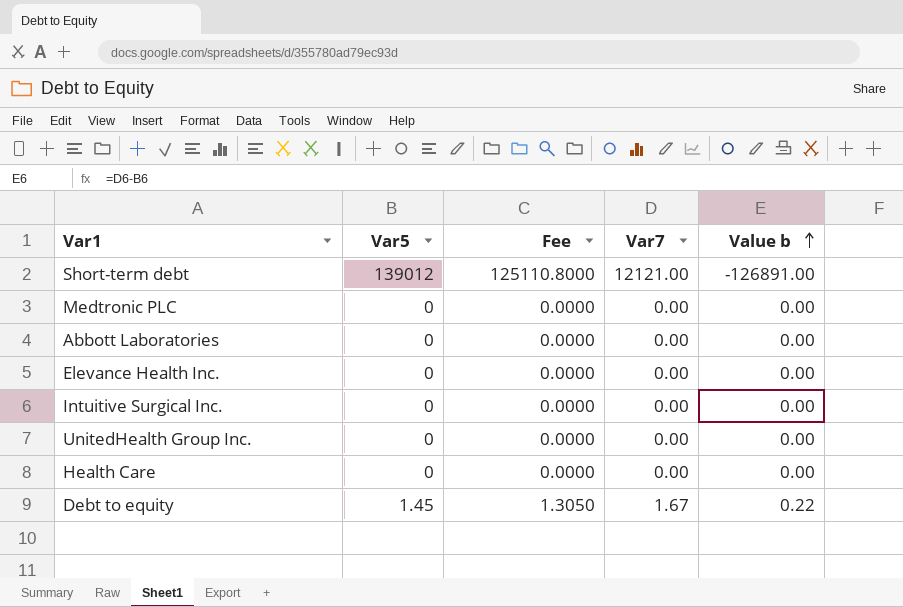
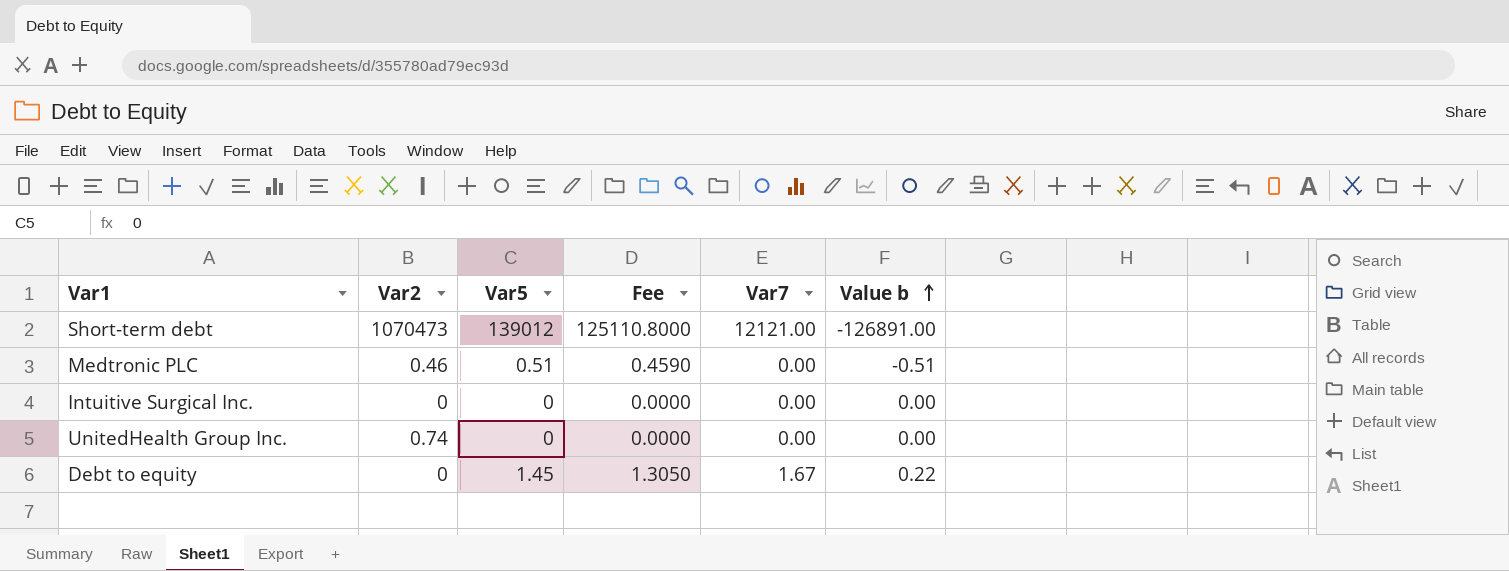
column Var2 | position: none -> 2
row Abbott Laboratories: 0 | 0.0000 | 0.00 | 0.00 -> none
row Elevance Health Inc.: 0 | 0.0000 | 0.00 | 0.00 -> none
row Health Care: 0 | 0.0000 | 0.00 | 0.00 -> none
Medtronic PLC | Var5: 0 -> 0.51
Medtronic PLC | Fee: 0.0000 -> 0.4590
Medtronic PLC | Value b: 0.00 -> -0.51

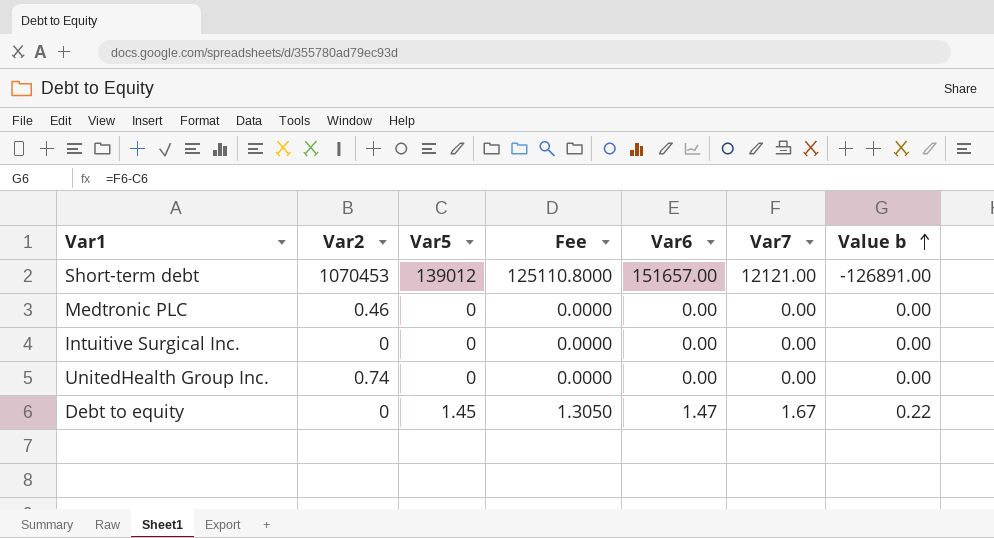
column Var6 | position: none -> 5
Short-term debt | Var2: 1070473 -> 1070453
Medtronic PLC | Var5: 0.51 -> 0
Medtronic PLC | Fee: 0.4590 -> 0.0000
Medtronic PLC | Value b: -0.51 -> 0.00

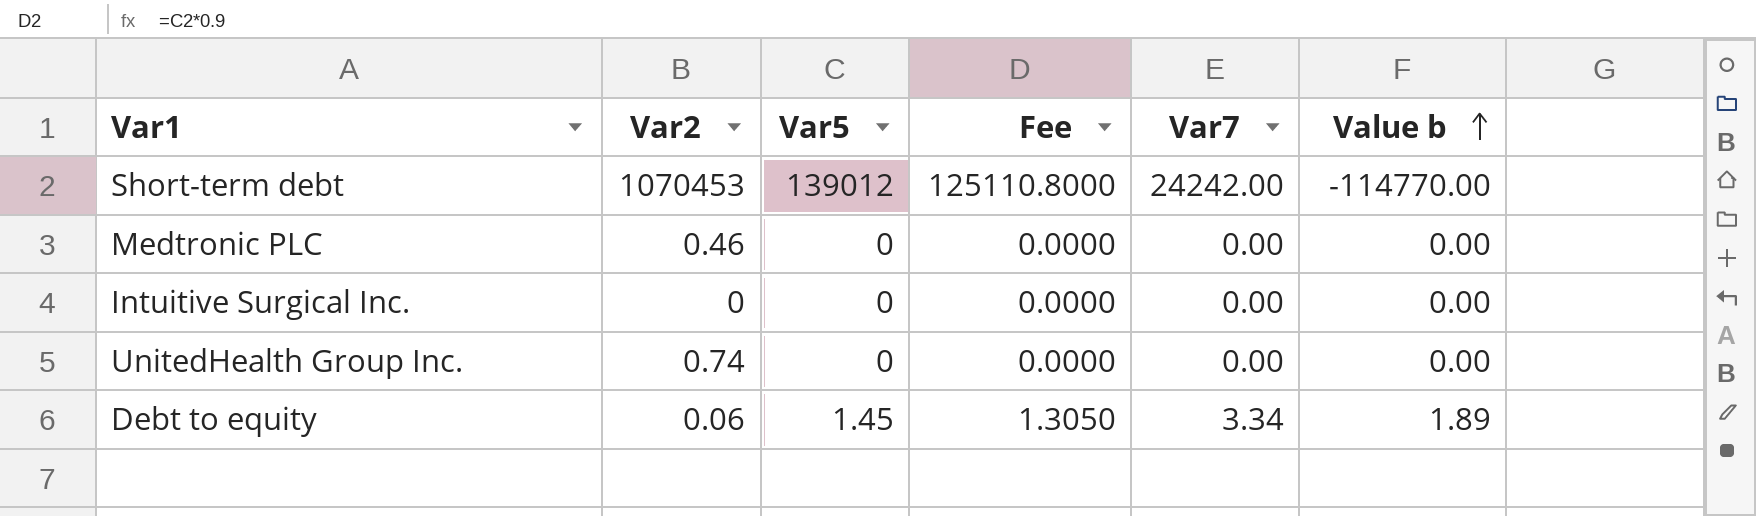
column Var6 | position: 5 -> none
Short-term debt | Var7: 12121.00 -> 24242.00
Short-term debt | Value b: -126891.00 -> -114770.00
Debt to equity | Var2: 0 -> 0.06
Debt to equity | Var7: 1.67 -> 3.34
Debt to equity | Value b: 0.22 -> 1.89

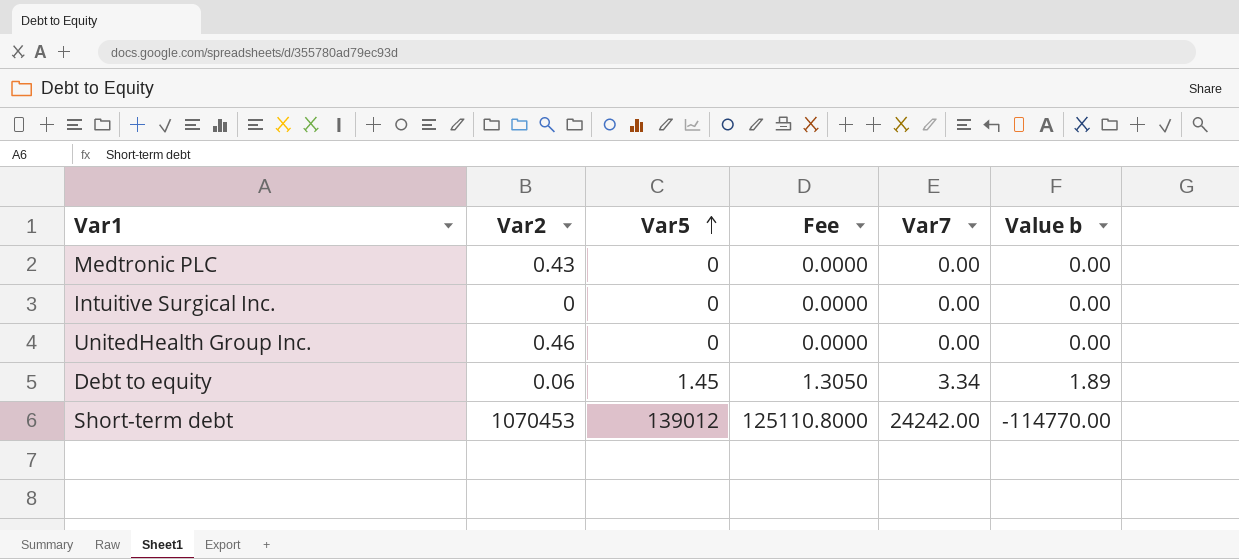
row order: Value b ascending -> Var5 ascending
Medtronic PLC | Var2: 0.46 -> 0.43
UnitedHealth Group Inc. | Var2: 0.74 -> 0.46

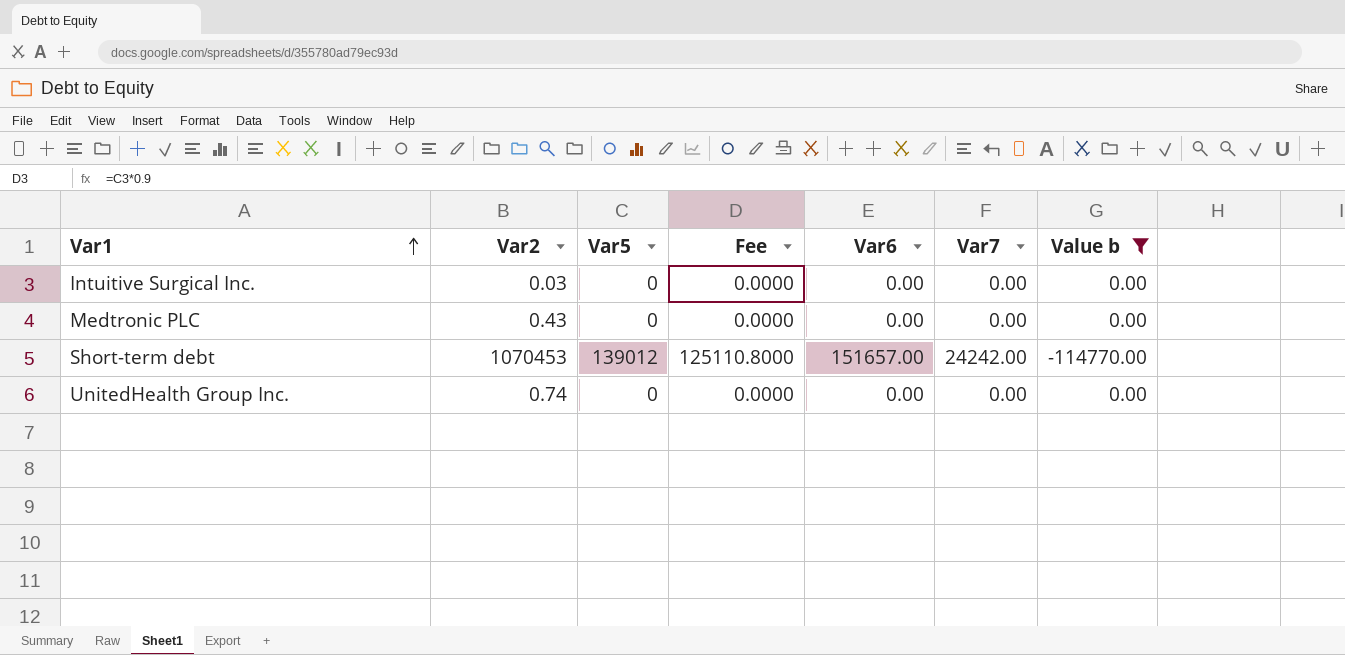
filter: none -> Value b != 1.89
row order: Var5 ascending -> Var1 ascending
column Var6 | position: none -> 5
Intuitive Surgical Inc. | Var2: 0 -> 0.03
UnitedHealth Group Inc. | Var2: 0.46 -> 0.74

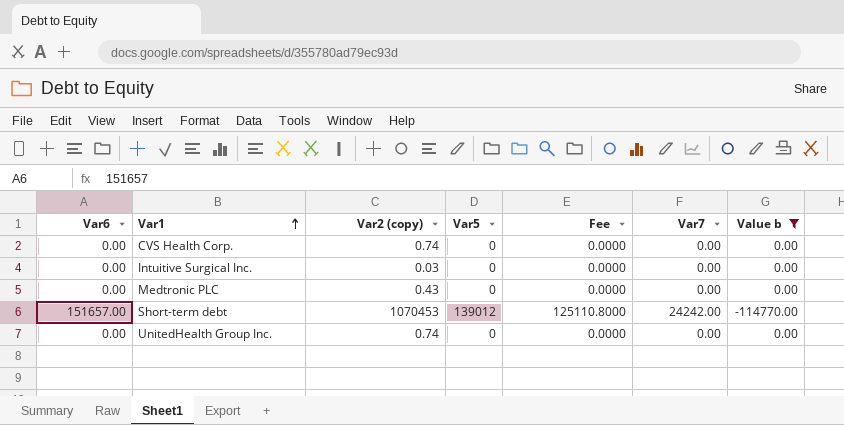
column Var6 | position: 5 -> 1
column name: Var2 -> Var2 (copy)
row CVS Health Corp.: none -> 0.00 | 0.74 | 0 | 0.0000 | 0.00 | 0.00

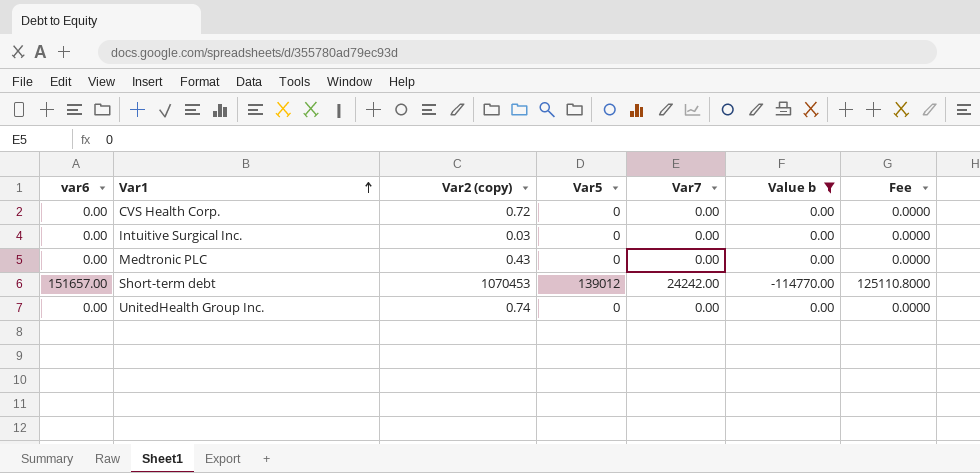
column name: Var6 -> var6
column Fee | position: 5 -> 7
CVS Health Corp. | Var2 (copy): 0.74 -> 0.72

